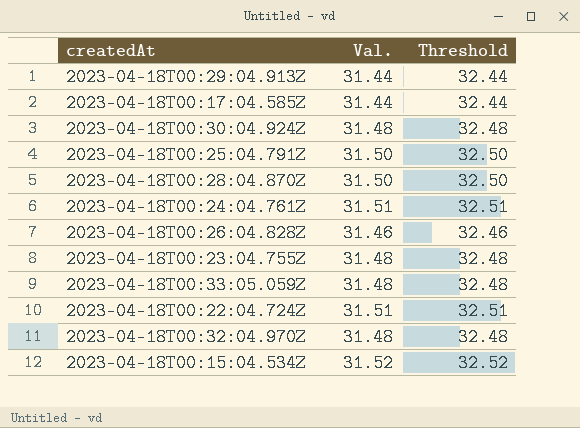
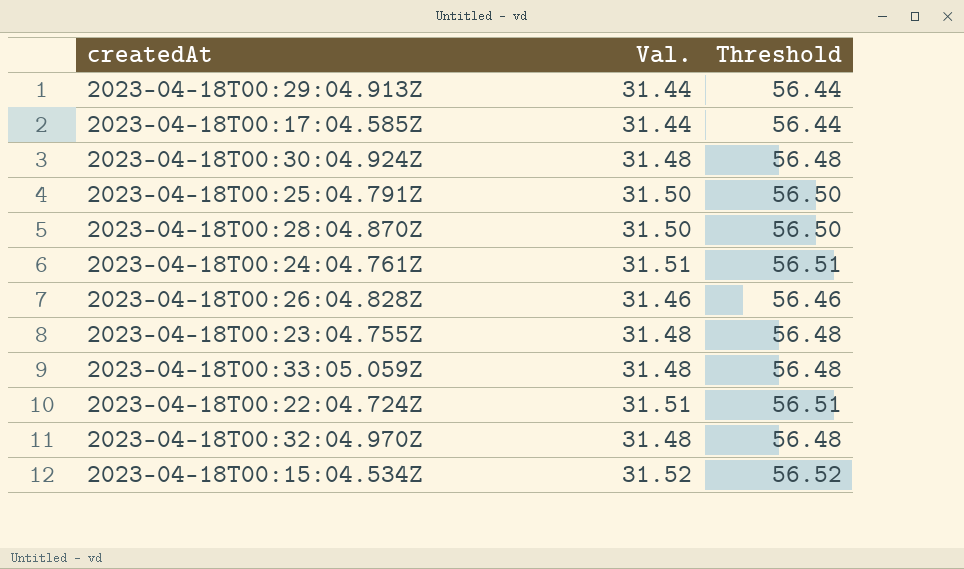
column Threshold | formula: [Val.] + 1 -> [Val.] + 25

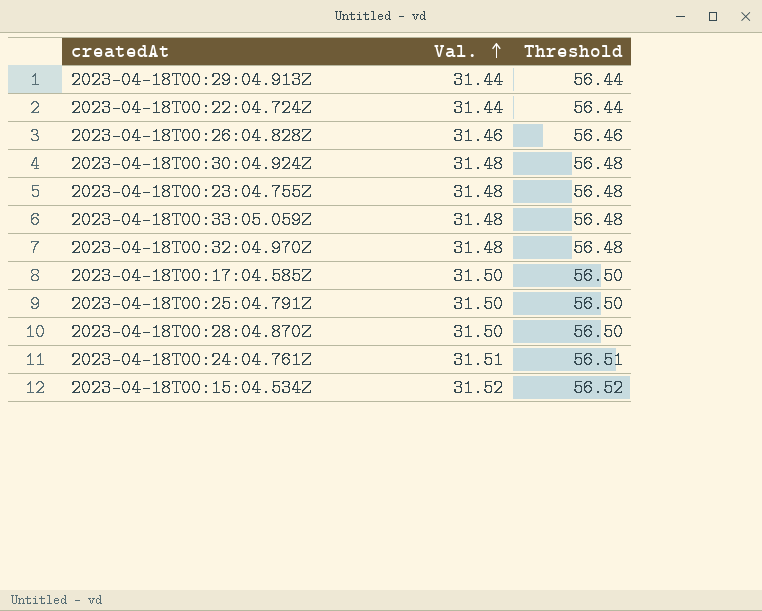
row order: none -> Val. ascending
2023-04-18T00:22:04.724Z | Val.: 31.51 -> 31.44
2023-04-18T00:22:04.724Z | Threshold: 56.51 -> 56.44
2023-04-18T00:17:04.585Z | Val.: 31.44 -> 31.50
2023-04-18T00:17:04.585Z | Threshold: 56.44 -> 56.50

